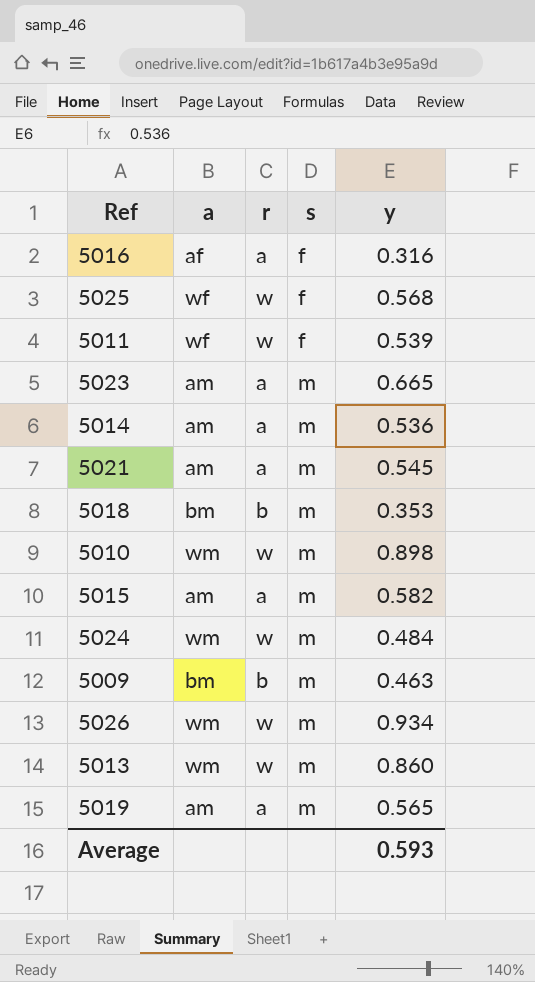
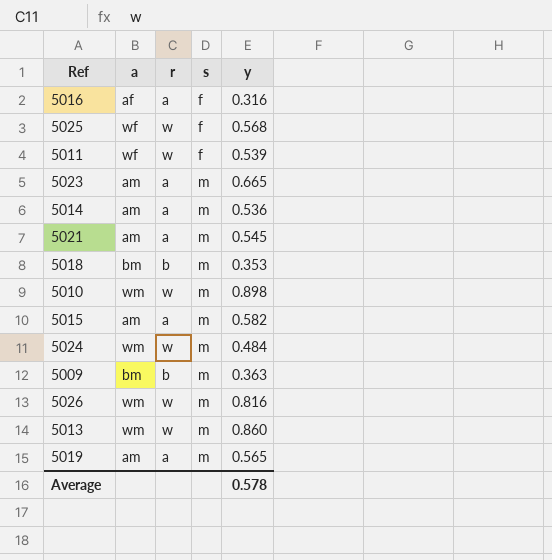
5009 | y: 0.463 -> 0.363
5026 | y: 0.934 -> 0.816
Average | y: 0.593 -> 0.578

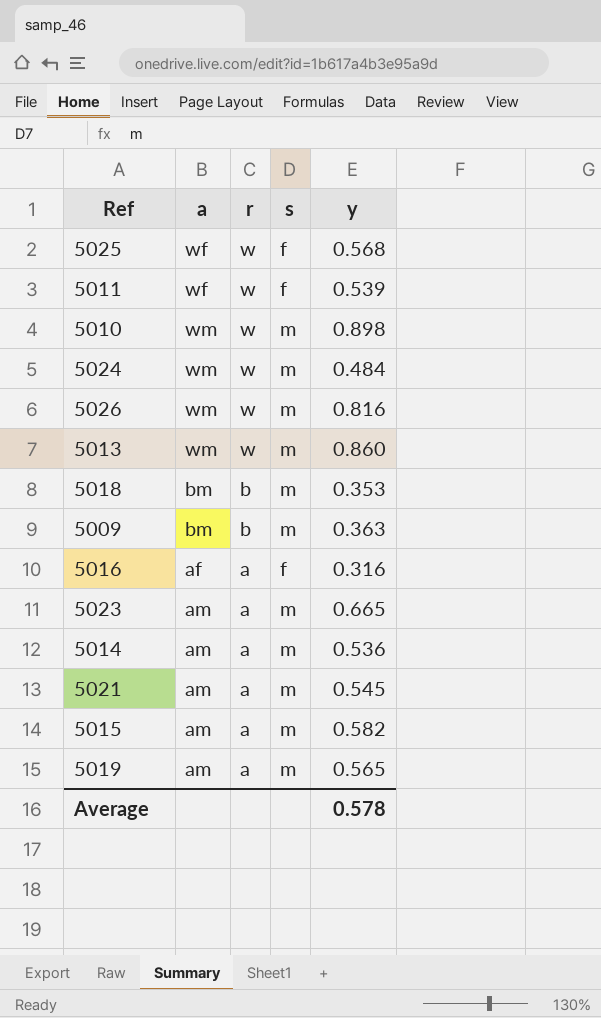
row order: s ascending -> r descending

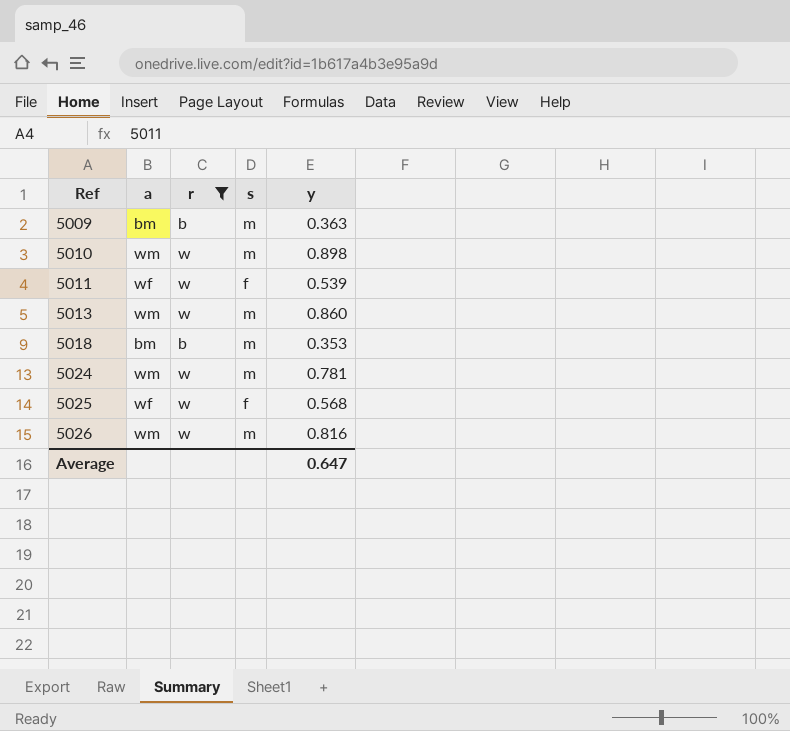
filter: none -> r != a
row order: r descending -> Ref ascending
5024 | y: 0.484 -> 0.781
Average | y: 0.578 -> 0.647

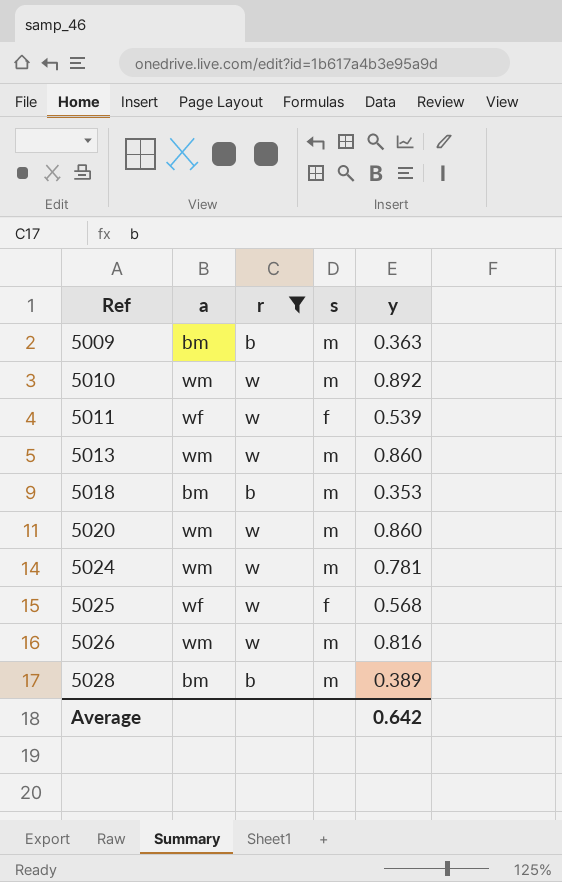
5010 | y: 0.898 -> 0.892
row 5020: none -> wm | w | m | 0.860
row 5028: none -> bm | b | m | 0.389
Average | y: 0.647 -> 0.642

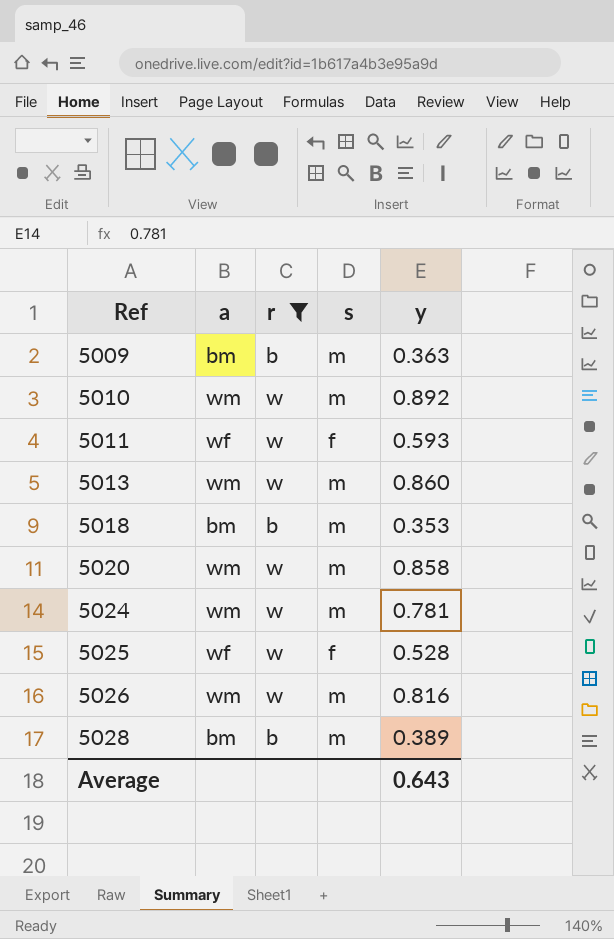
5011 | y: 0.539 -> 0.593
5020 | y: 0.860 -> 0.858
5025 | y: 0.568 -> 0.528
Average | y: 0.642 -> 0.643

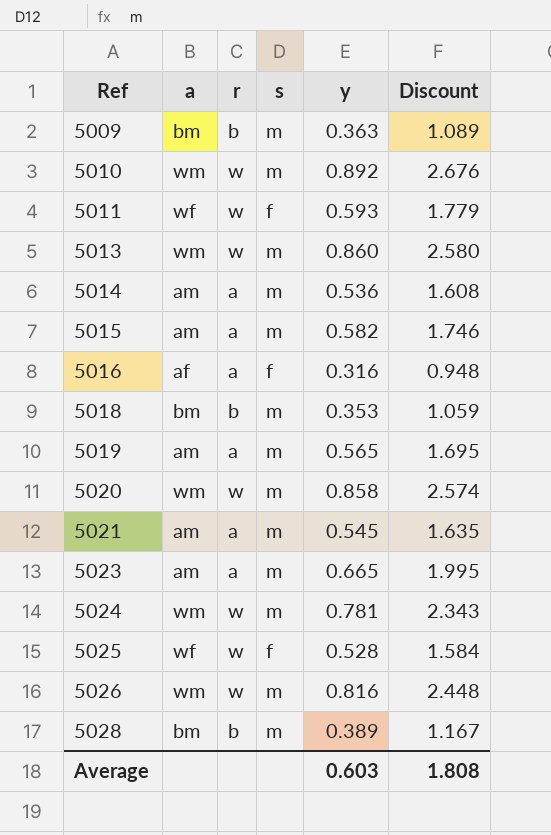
filter: r != a -> none
column Discount | formula: none -> [y] * 3
Average | y: 0.643 -> 0.603

